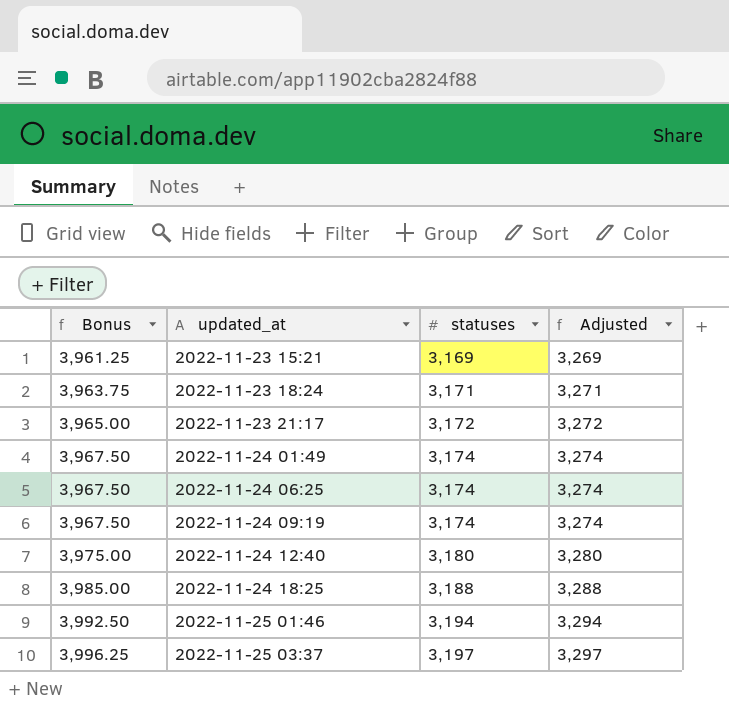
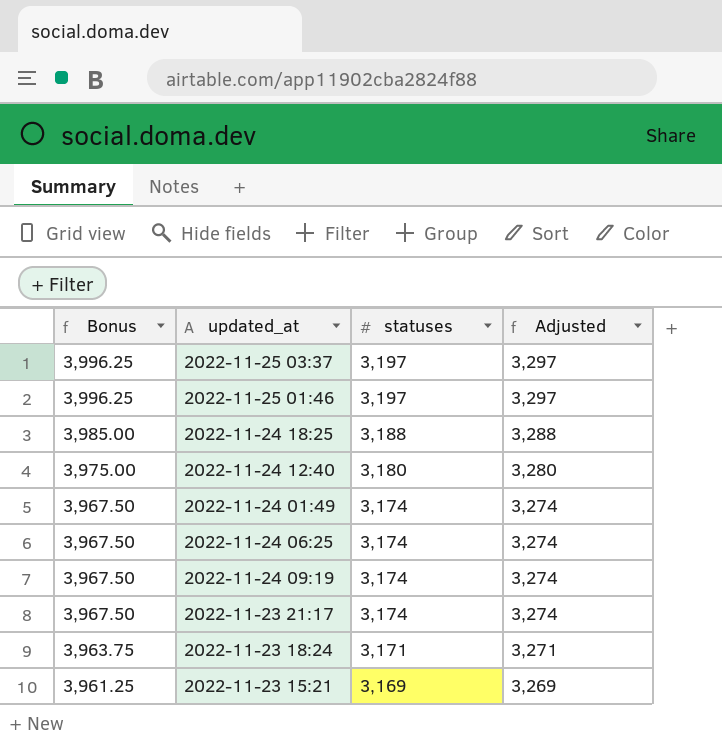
row order: Bonus ascending -> Bonus descending
2022-11-25 01:46 | Bonus: 3,992.50 -> 3,996.25
2022-11-25 01:46 | statuses: 3,194 -> 3,197
2022-11-25 01:46 | Adjusted: 3,294 -> 3,297
2022-11-23 21:17 | Bonus: 3,965.00 -> 3,967.50
2022-11-23 21:17 | statuses: 3,172 -> 3,174
2022-11-23 21:17 | Adjusted: 3,272 -> 3,274

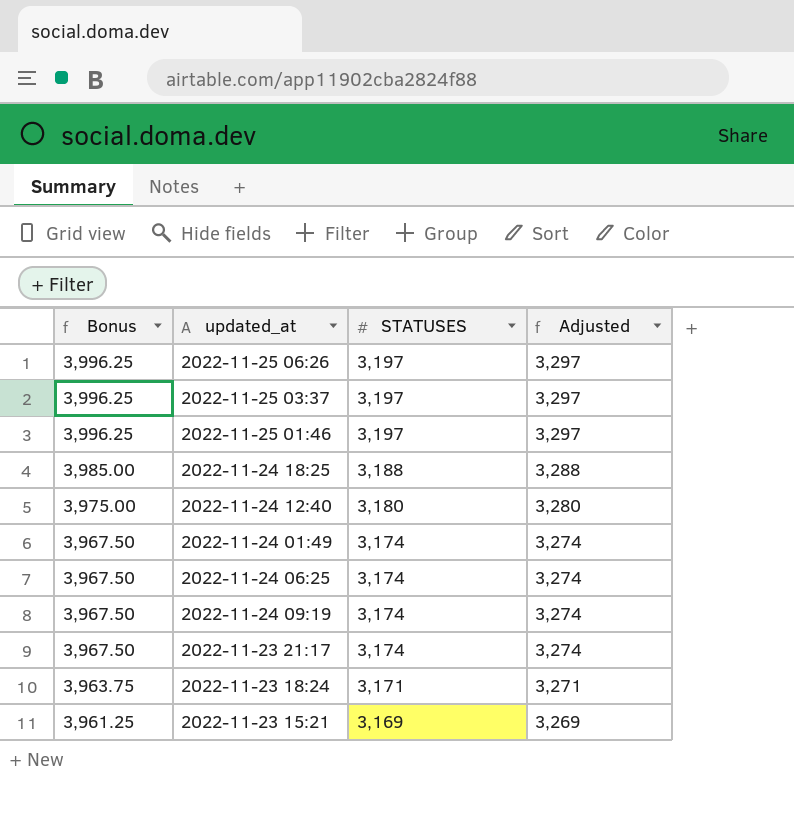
column name: statuses -> STATUSES
row 2022-11-25 06:26: none -> 3,996.25 | 3,197 | 3,297

